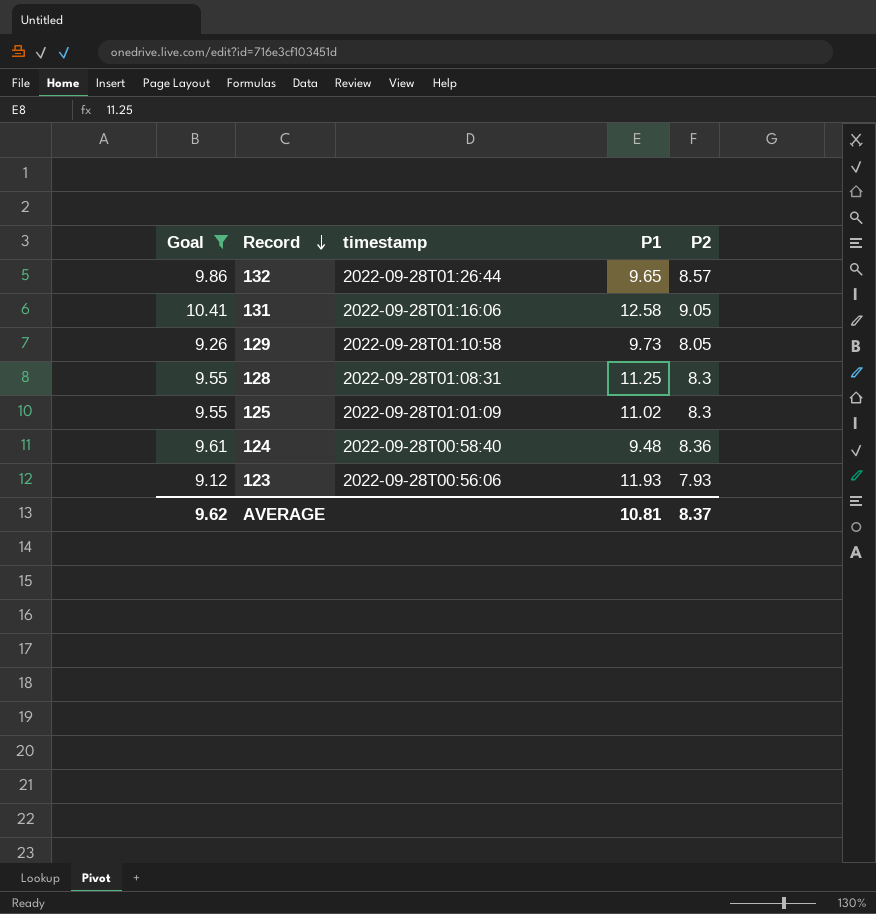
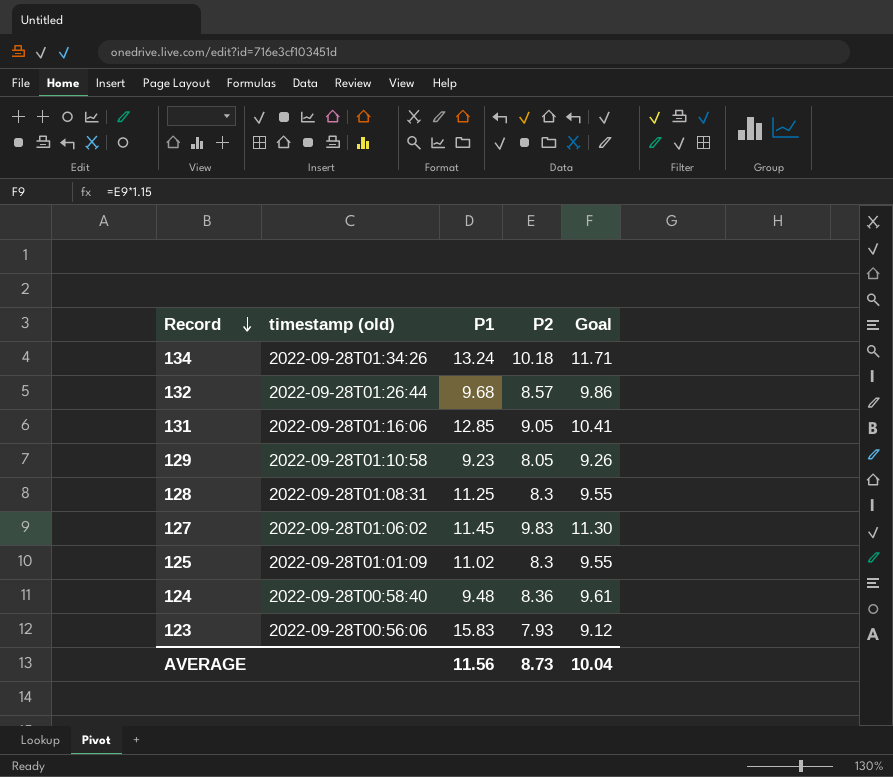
filter: Goal <= 10.41 -> none
column name: timestamp -> timestamp (old)
column Goal | position: 1 -> 5
132 | P1: 9.65 -> 9.68
131 | P1: 12.58 -> 12.85
129 | P1: 9.73 -> 9.23
123 | P1: 11.93 -> 15.83
AVERAGE | P1: 10.81 -> 11.56
AVERAGE | P2: 8.37 -> 8.73
AVERAGE | Goal: 9.62 -> 10.04

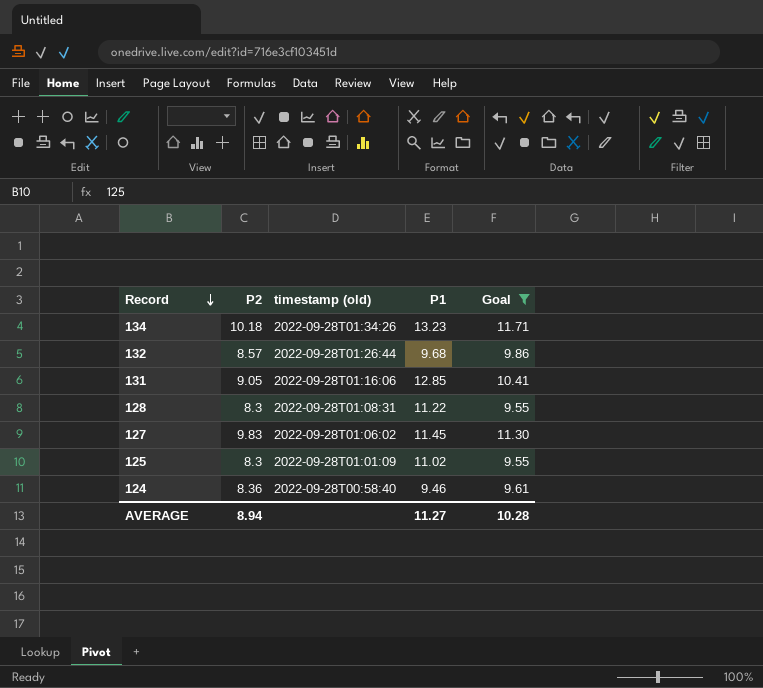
filter: none -> Goal >= 9.55
column P2 | position: 4 -> 2
134 | P1: 13.24 -> 13.23
128 | P1: 11.25 -> 11.22
124 | P1: 9.48 -> 9.46
AVERAGE | P2: 8.73 -> 8.94
AVERAGE | P1: 11.56 -> 11.27
AVERAGE | Goal: 10.04 -> 10.28

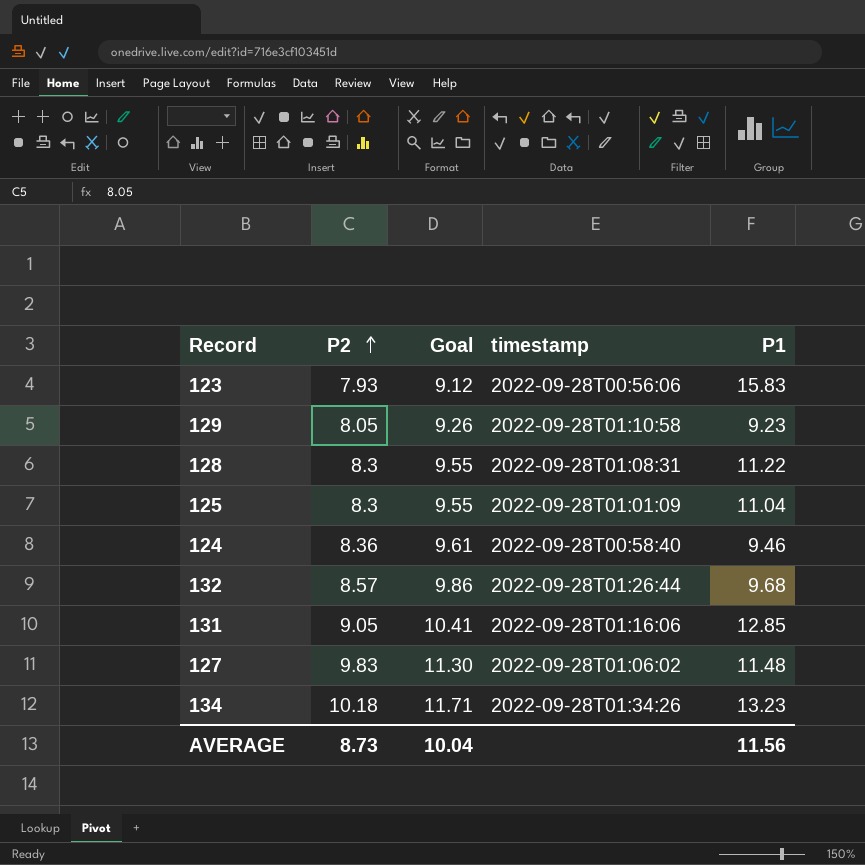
filter: Goal >= 9.55 -> none
row order: Record descending -> P2 ascending
column Goal | position: 5 -> 3
column name: timestamp (old) -> timestamp
125 | P1: 11.02 -> 11.04
127 | P1: 11.45 -> 11.48
AVERAGE | P2: 8.94 -> 8.73
AVERAGE | Goal: 10.28 -> 10.04
AVERAGE | P1: 11.27 -> 11.56

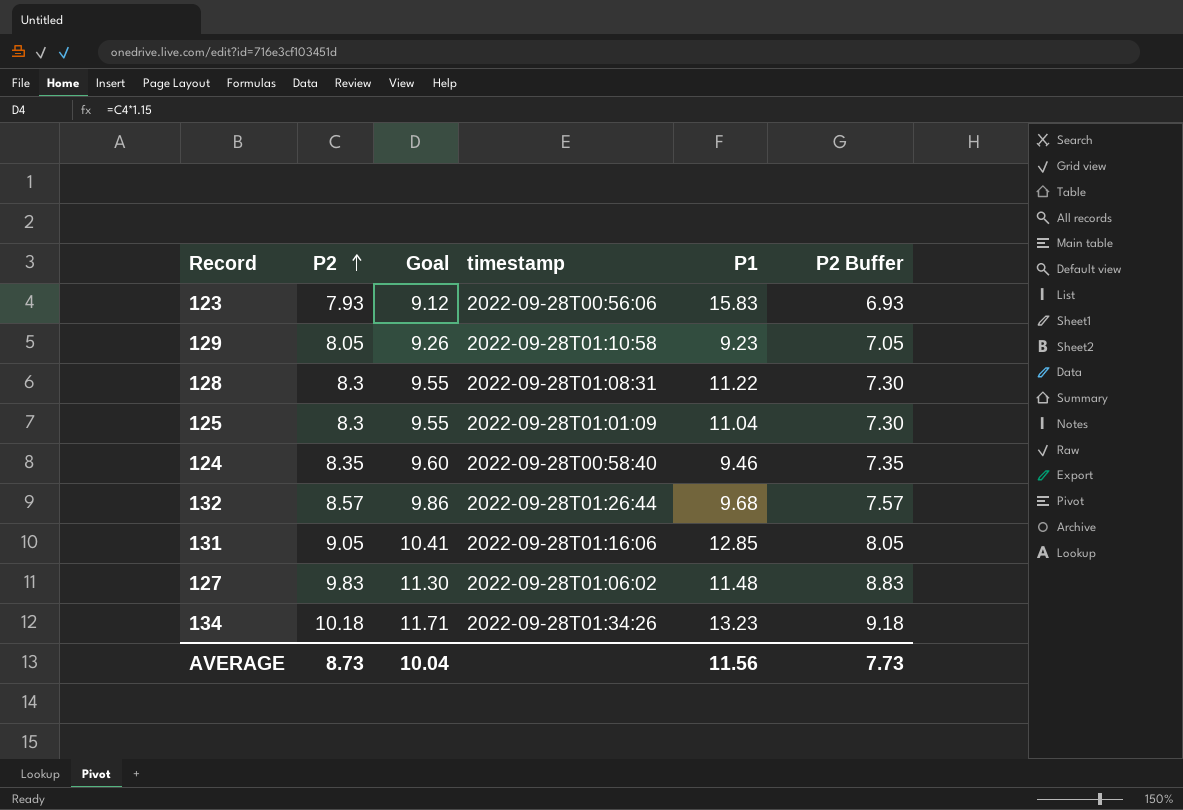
column P2 Buffer | formula: none -> [P2] - 1
124 | P2: 8.36 -> 8.35
124 | Goal: 9.61 -> 9.60

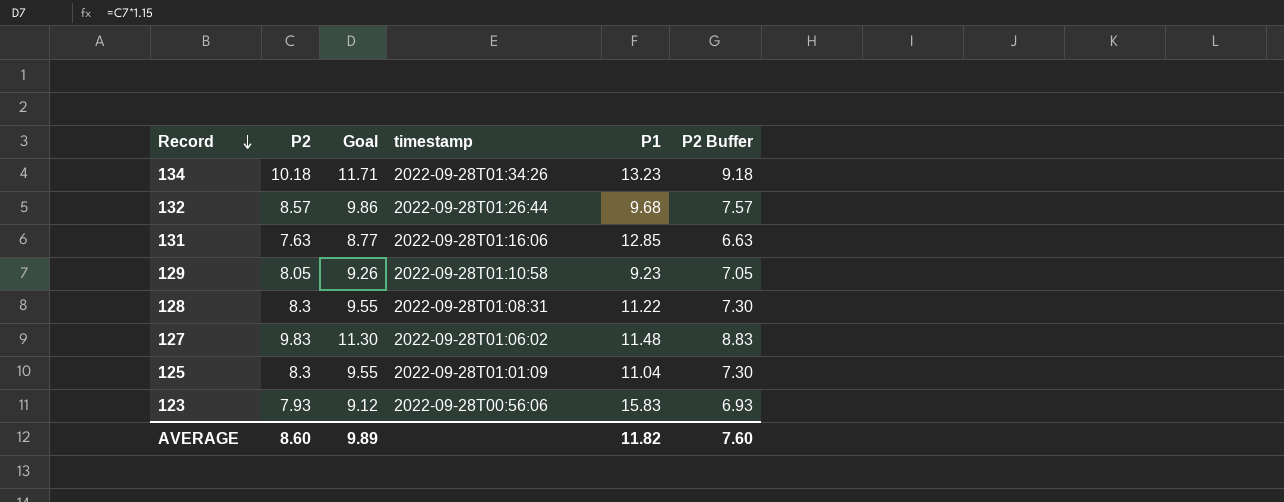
row order: P2 ascending -> Record descending
row 124: 8.35 | 9.60 | 2022-09-28T00:58:40 | 9.46 | 7.35 -> none
131 | P2: 9.05 -> 7.63
131 | Goal: 10.41 -> 8.77
131 | P2 Buffer: 8.05 -> 6.63
AVERAGE | P2: 8.73 -> 8.60
AVERAGE | Goal: 10.04 -> 9.89
AVERAGE | P1: 11.56 -> 11.82
AVERAGE | P2 Buffer: 7.73 -> 7.60

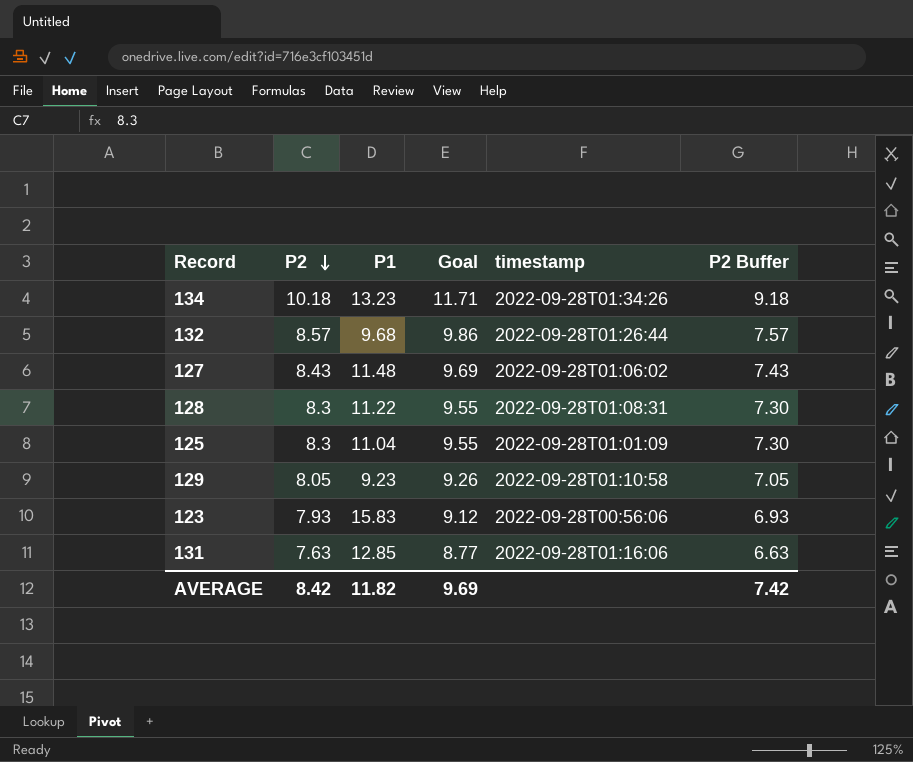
row order: Record descending -> P2 descending
column P1 | position: 5 -> 3
127 | P2: 9.83 -> 8.43
127 | Goal: 11.30 -> 9.69
127 | P2 Buffer: 8.83 -> 7.43
AVERAGE | P2: 8.60 -> 8.42
AVERAGE | Goal: 9.89 -> 9.69
AVERAGE | P2 Buffer: 7.60 -> 7.42

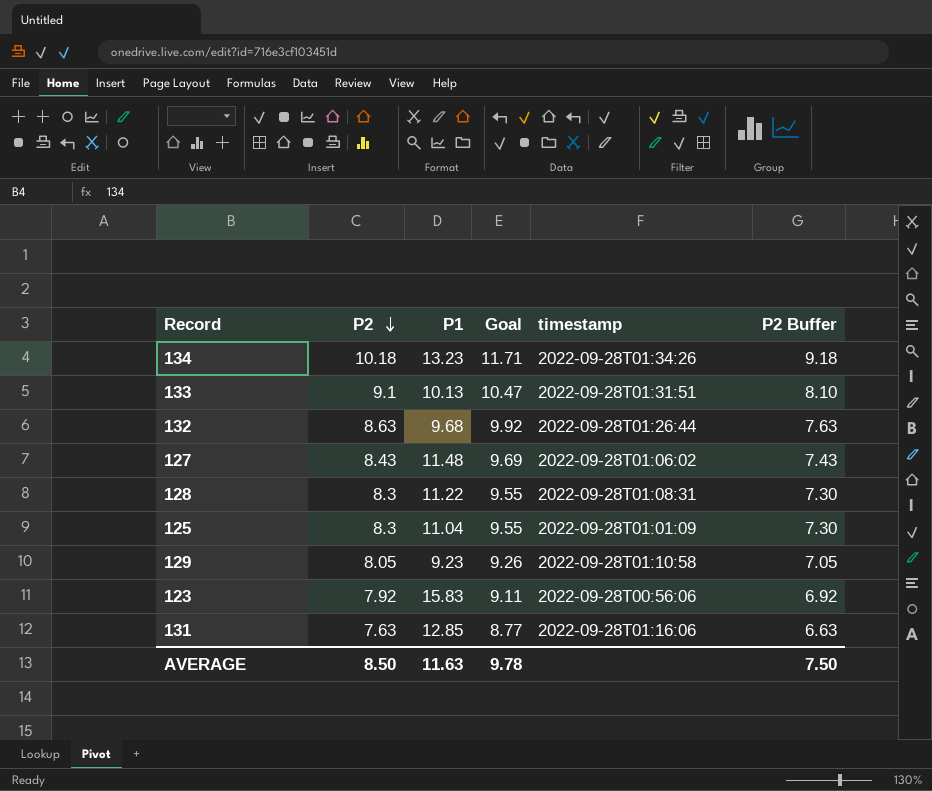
row 133: none -> 9.1 | 10.13 | 10.47 | 2022-09-28T01:31:51 | 8.10
132 | P2: 8.57 -> 8.63
132 | Goal: 9.86 -> 9.92
132 | P2 Buffer: 7.57 -> 7.63
123 | P2: 7.93 -> 7.92
123 | Goal: 9.12 -> 9.11
123 | P2 Buffer: 6.93 -> 6.92
AVERAGE | P2: 8.42 -> 8.50
AVERAGE | P1: 11.82 -> 11.63
AVERAGE | Goal: 9.69 -> 9.78
AVERAGE | P2 Buffer: 7.42 -> 7.50

